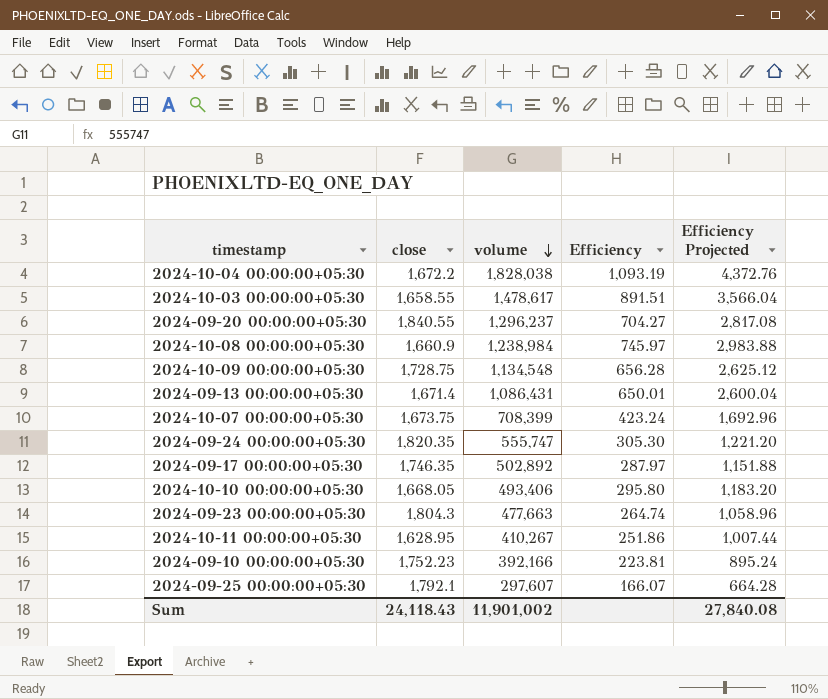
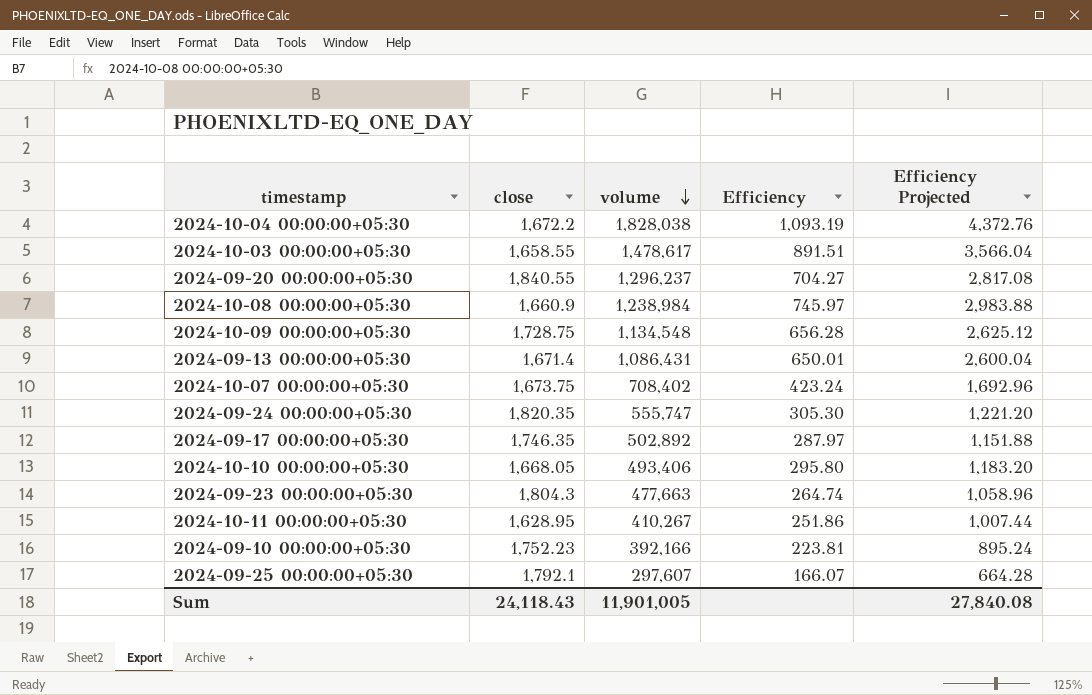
2024-10-07 00:00:00+05:30 | volume: 708,399 -> 708,402
Sum | volume: 11,901,002 -> 11,901,005

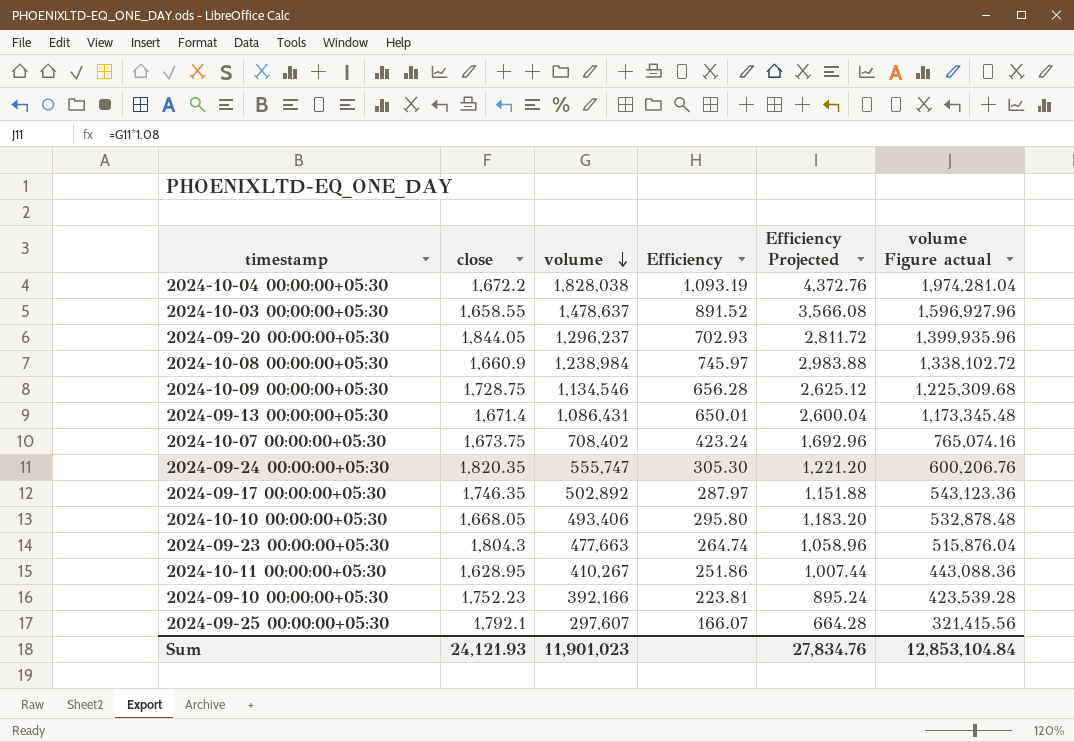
column volume Figure actual | formula: none -> [volume] * 1.08
2024-10-03 00:00:00+05:30 | volume: 1,478,617 -> 1,478,637
2024-10-03 00:00:00+05:30 | Efficiency: 891.51 -> 891.52
2024-10-03 00:00:00+05:30 | Efficiency Projected: 3,566.04 -> 3,566.08
2024-09-20 00:00:00+05:30 | close: 1,840.55 -> 1,844.05
2024-09-20 00:00:00+05:30 | Efficiency: 704.27 -> 702.93
2024-09-20 00:00:00+05:30 | Efficiency Projected: 2,817.08 -> 2,811.72
2024-10-09 00:00:00+05:30 | volume: 1,134,548 -> 1,134,546
Sum | close: 24,118.43 -> 24,121.93
Sum | volume: 11,901,005 -> 11,901,023
Sum | Efficiency Projected: 27,840.08 -> 27,834.76

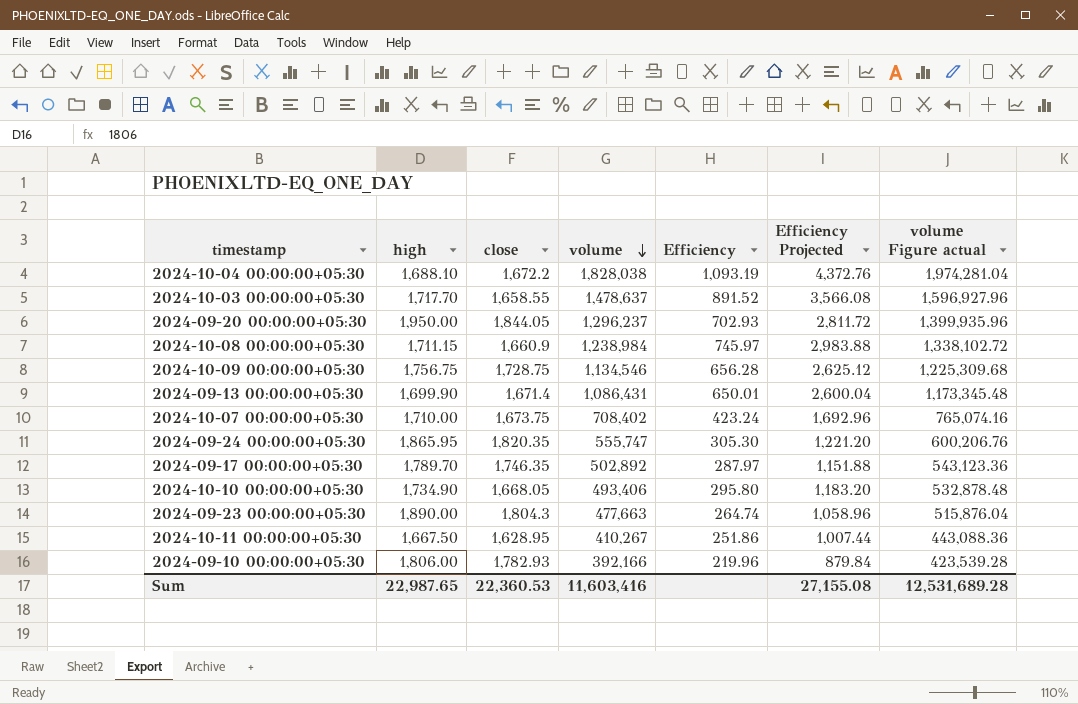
column high | position: none -> 2
row 2024-09-25 00:00:00+05:30: 1,792.1 | 297,607 | 166.07 | 664.28 | 321,415.56 -> none
2024-09-10 00:00:00+05:30 | close: 1,752.23 -> 1,782.93
2024-09-10 00:00:00+05:30 | Efficiency: 223.81 -> 219.96
2024-09-10 00:00:00+05:30 | Efficiency Projected: 895.24 -> 879.84
Sum | close: 24,121.93 -> 22,360.53
Sum | volume: 11,901,023 -> 11,603,416
Sum | Efficiency Projected: 27,834.76 -> 27,155.08
Sum | volume Figure actual: 12,853,104.84 -> 12,531,689.28

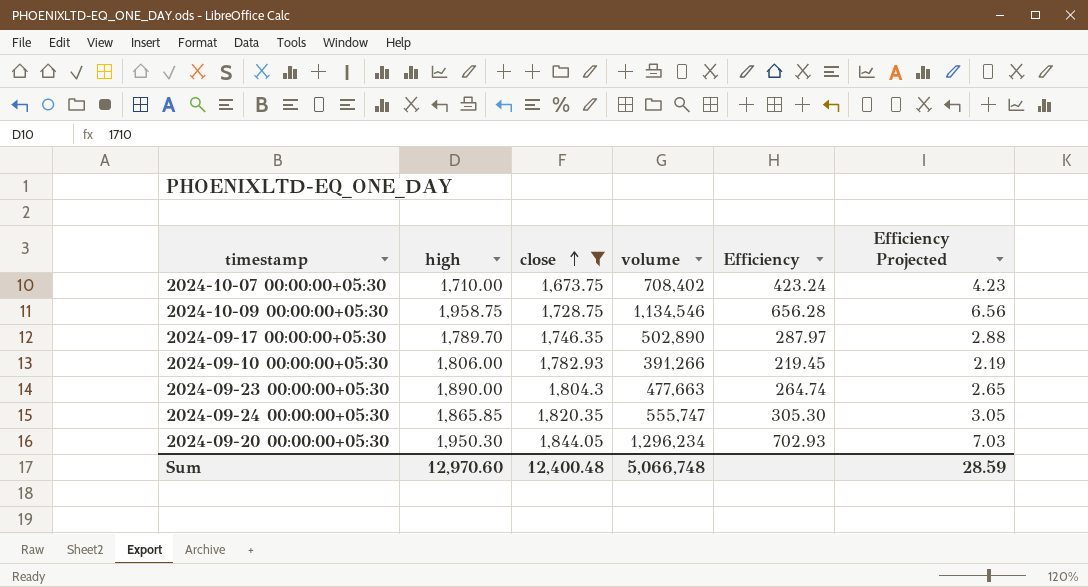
filter: none -> close >= 1,673.75
row order: volume descending -> close ascending
column volume Figure actual | formula: [volume] * 1.08 -> none
column Efficiency Projected | formula: [Efficiency] * 4 -> [Efficiency] * 0.01
2024-10-09 00:00:00+05:30 | high: 1,756.75 -> 1,958.75
2024-09-17 00:00:00+05:30 | volume: 502,892 -> 502,890
2024-09-10 00:00:00+05:30 | volume: 392,166 -> 391,266
2024-09-10 00:00:00+05:30 | Efficiency: 219.96 -> 219.45
2024-09-24 00:00:00+05:30 | high: 1,865.95 -> 1,865.85
2024-09-20 00:00:00+05:30 | high: 1,950.00 -> 1,950.30
2024-09-20 00:00:00+05:30 | volume: 1,296,237 -> 1,296,234
Sum | high: 22,987.65 -> 12,970.60
Sum | close: 22,360.53 -> 12,400.48
Sum | volume: 11,603,416 -> 5,066,748
Sum | Efficiency Projected: 27,155.08 -> 28.59

